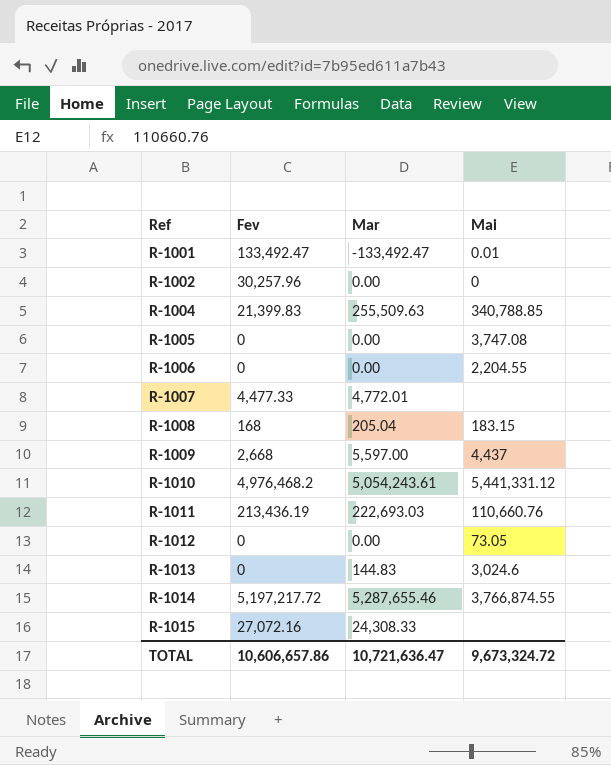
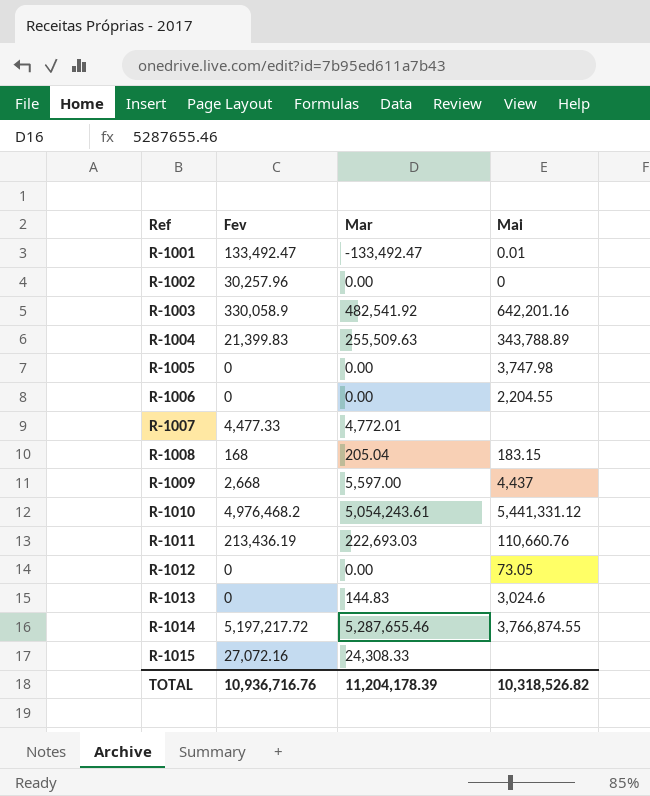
row R-1003: none -> 330,058.9 | 482,541.92 | 642,201.16
R-1004 | Mai: 340,788.85 -> 343,788.89
R-1005 | Mai: 3,747.08 -> 3,747.98
TOTAL | Fev: 10,606,657.86 -> 10,936,716.76
TOTAL | Mar: 10,721,636.47 -> 11,204,178.39
TOTAL | Mai: 9,673,324.72 -> 10,318,526.82

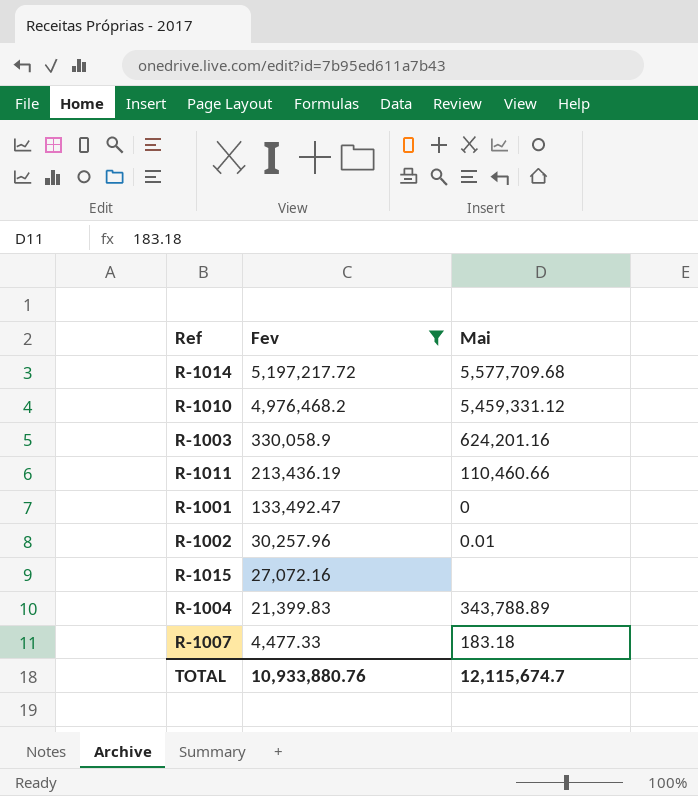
filter: none -> Fev >= 4,477.33
row order: Ref ascending -> Fev descending
column Mar | position: 3 -> none
R-1014 | Mai: 3,766,874.55 -> 5,577,709.68
R-1010 | Mai: 5,441,331.12 -> 5,459,331.12
R-1003 | Mai: 642,201.16 -> 624,201.16
R-1011 | Mai: 110,660.76 -> 110,460.66
R-1001 | Mai: 0.01 -> 0
R-1002 | Mai: 0 -> 0.01
R-1007 | Mai: none -> 183.18
TOTAL | Fev: 10,936,716.76 -> 10,933,880.76
TOTAL | Mai: 10,318,526.82 -> 12,115,674.7

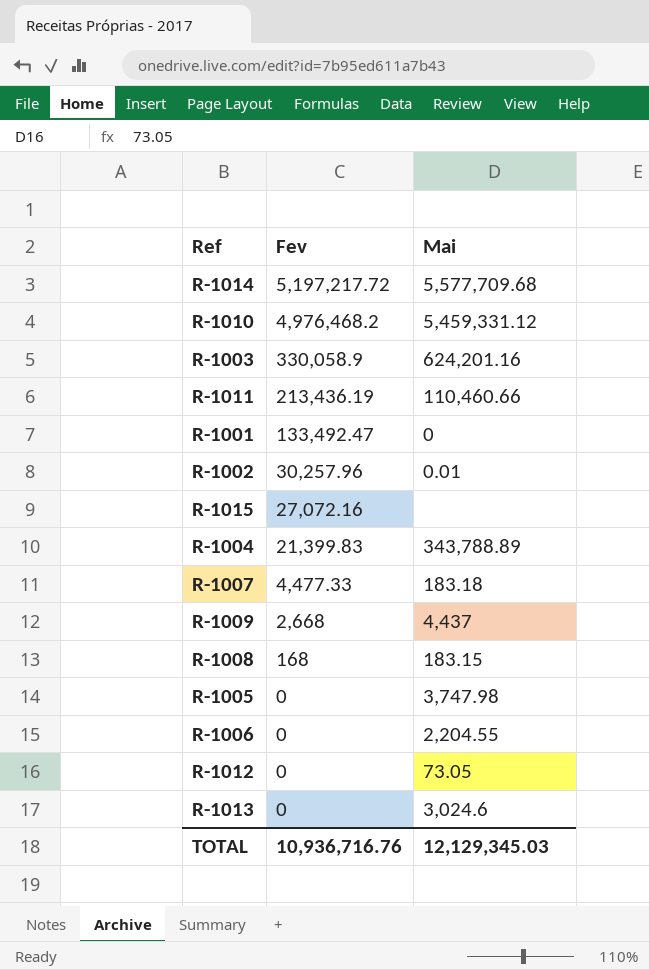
filter: Fev >= 4,477.33 -> none
TOTAL | Fev: 10,933,880.76 -> 10,936,716.76
TOTAL | Mai: 12,115,674.7 -> 12,129,345.03

